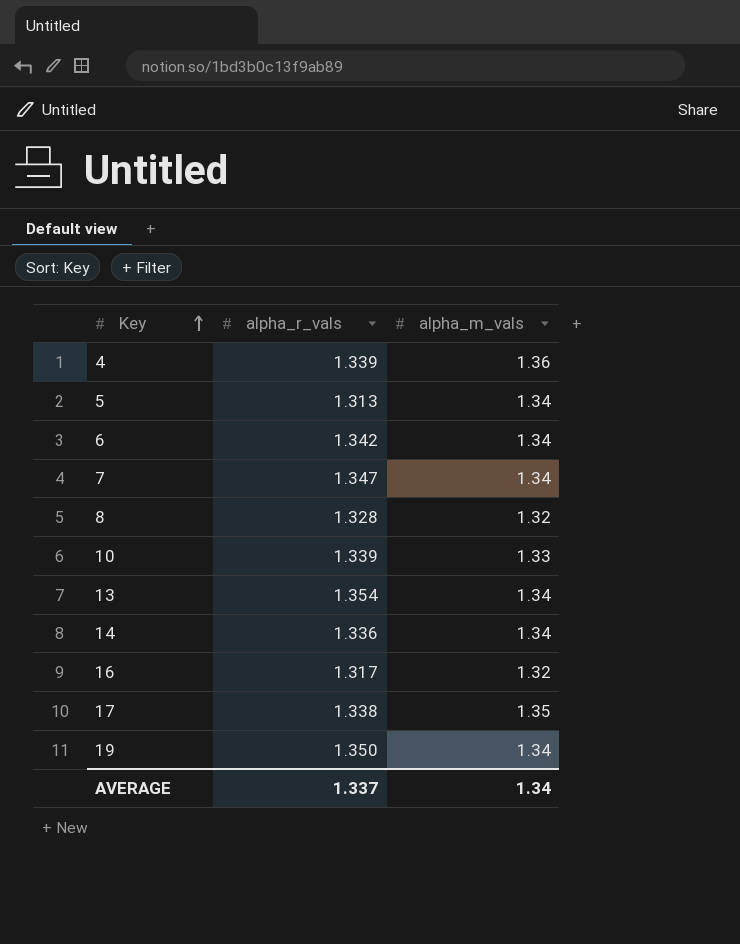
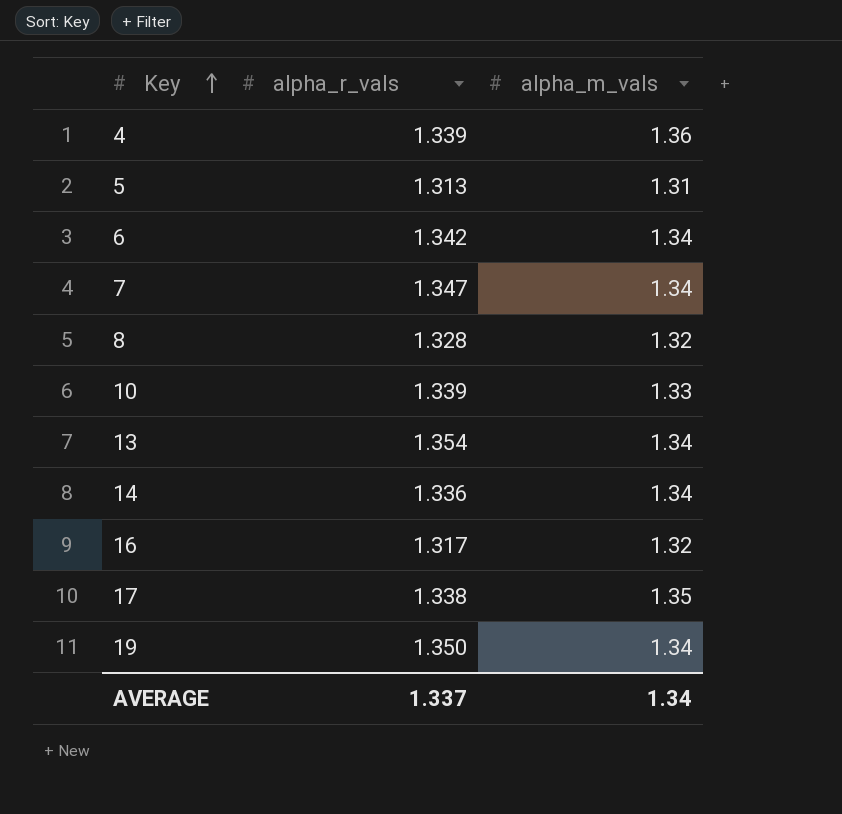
5 | alpha_m_vals: 1.34 -> 1.31

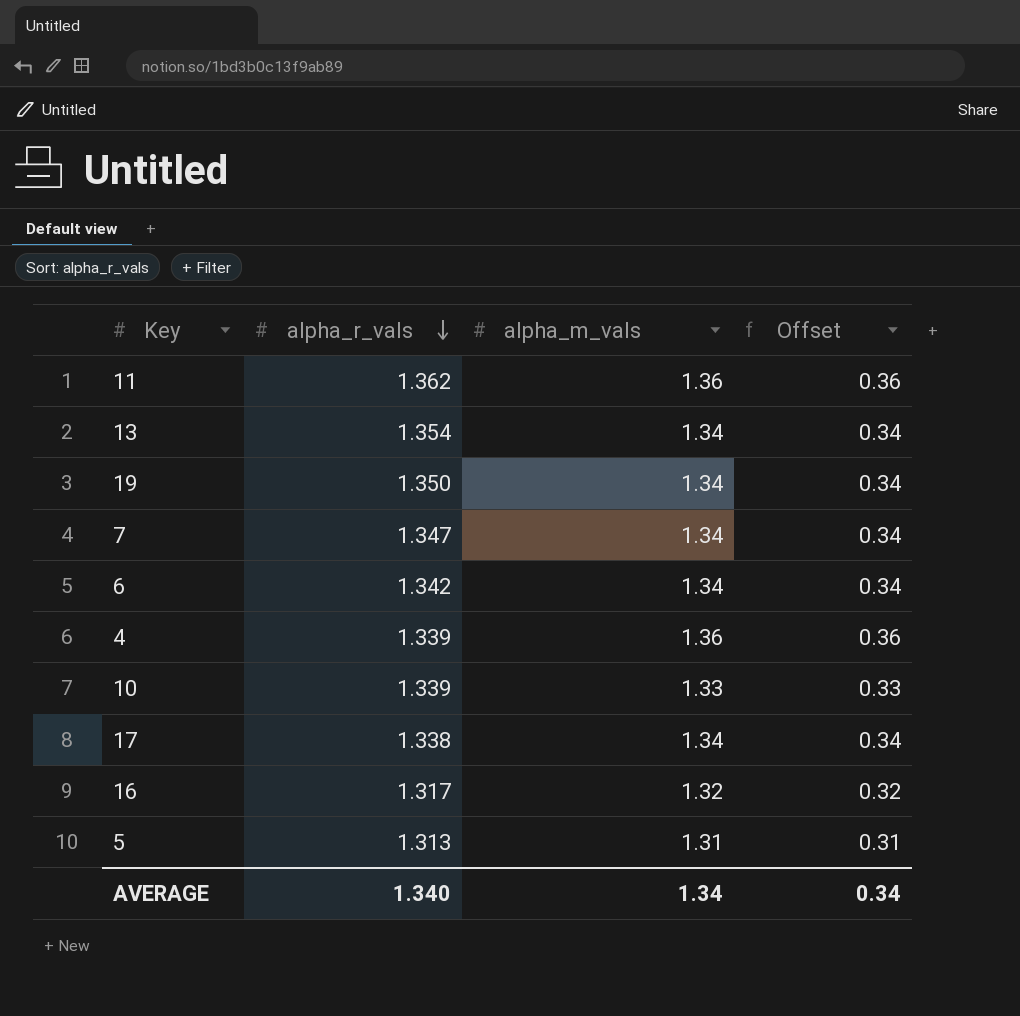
row order: Key ascending -> alpha_r_vals descending
column Offset | formula: none -> [alpha_m_vals] - 1
row 8: 1.328 | 1.32 -> none
row 14: 1.336 | 1.34 -> none
row 11: none -> 1.362 | 1.36 | 0.36
17 | alpha_m_vals: 1.35 -> 1.34
AVERAGE | alpha_r_vals: 1.337 -> 1.340

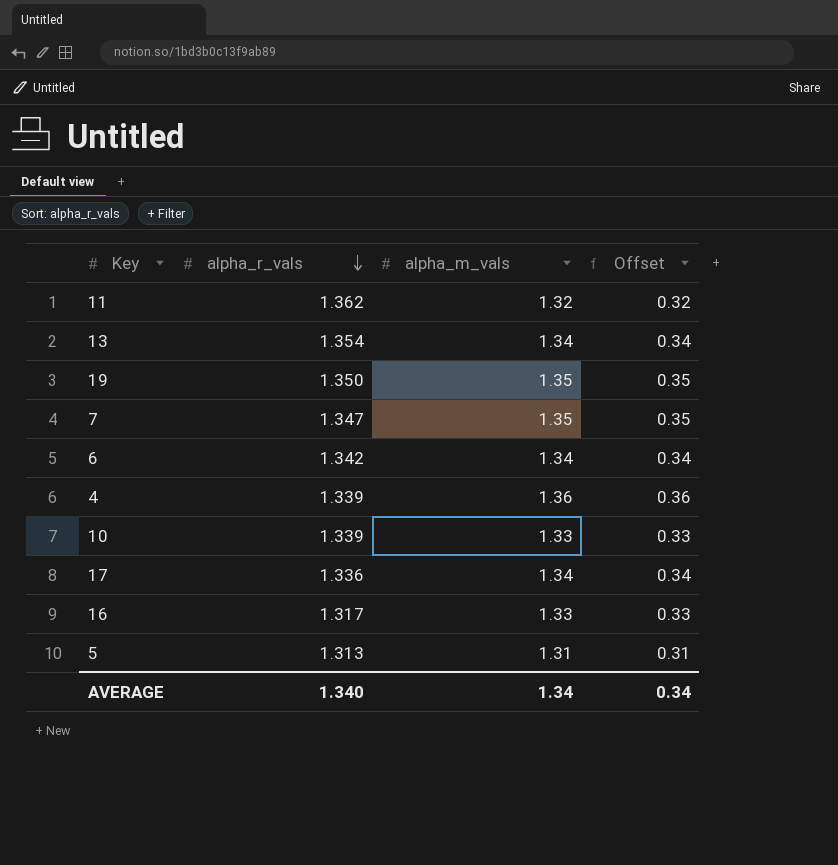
11 | alpha_m_vals: 1.36 -> 1.32
11 | Offset: 0.36 -> 0.32
19 | alpha_m_vals: 1.34 -> 1.35
19 | Offset: 0.34 -> 0.35
7 | alpha_m_vals: 1.34 -> 1.35
7 | Offset: 0.34 -> 0.35
17 | alpha_r_vals: 1.338 -> 1.336
16 | alpha_m_vals: 1.32 -> 1.33
16 | Offset: 0.32 -> 0.33

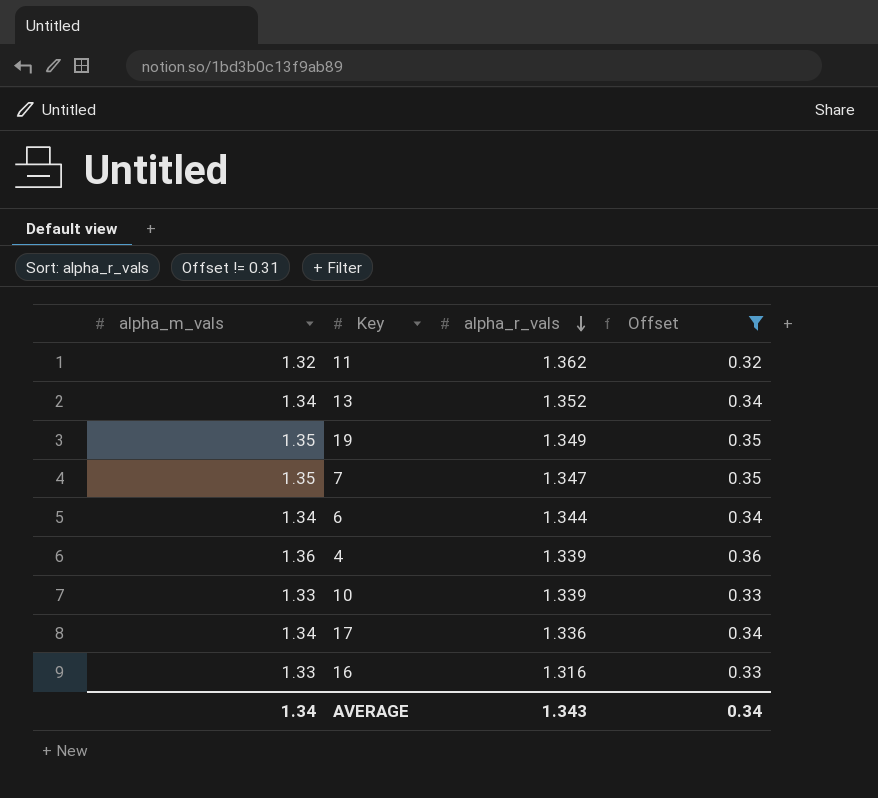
filter: none -> Offset != 0.31
column alpha_m_vals | position: 3 -> 1
13 | alpha_r_vals: 1.354 -> 1.352
19 | alpha_r_vals: 1.350 -> 1.349
6 | alpha_r_vals: 1.342 -> 1.344
16 | alpha_r_vals: 1.317 -> 1.316
AVERAGE | alpha_r_vals: 1.340 -> 1.343

